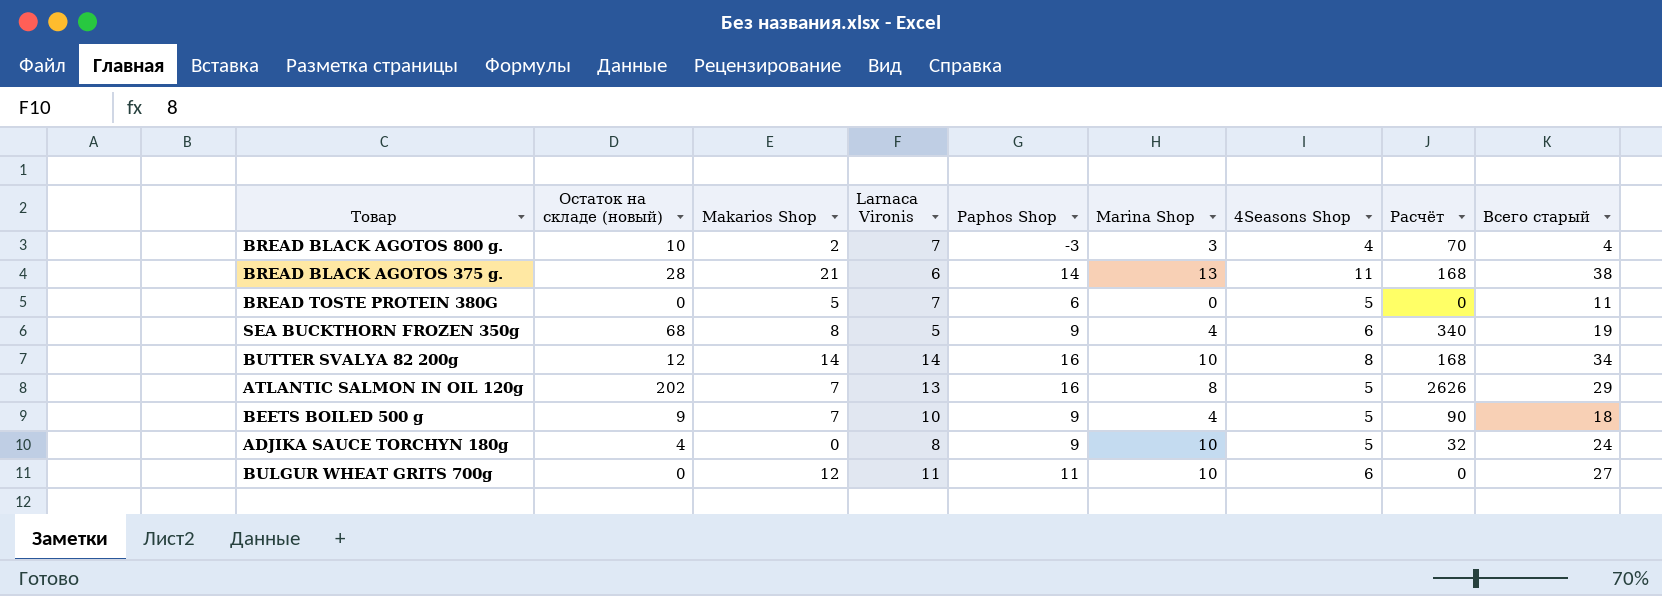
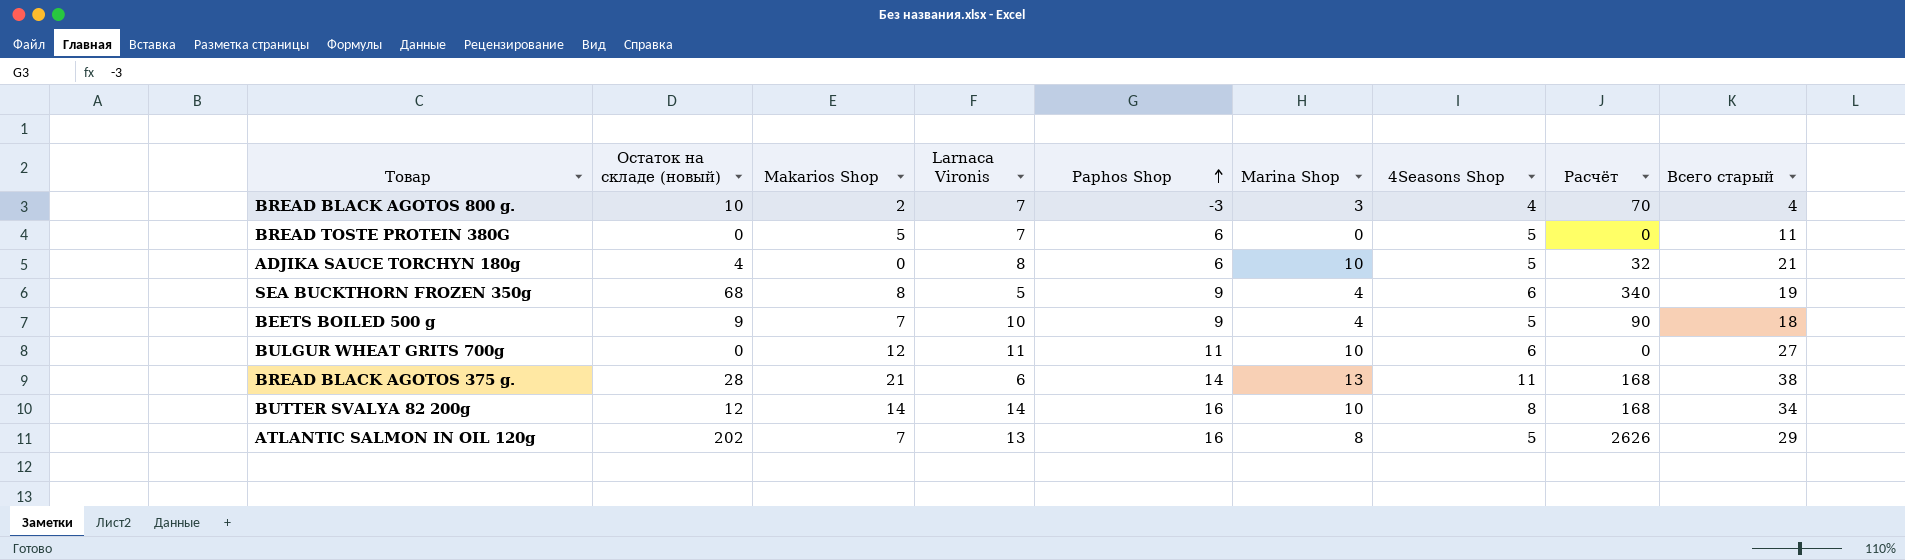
row order: none -> Paphos Shop ascending
ADJIKA SAUCE TORCHYN 180g | Paphos Shop: 9 -> 6
ADJIKA SAUCE TORCHYN 180g | Всего старый: 24 -> 21

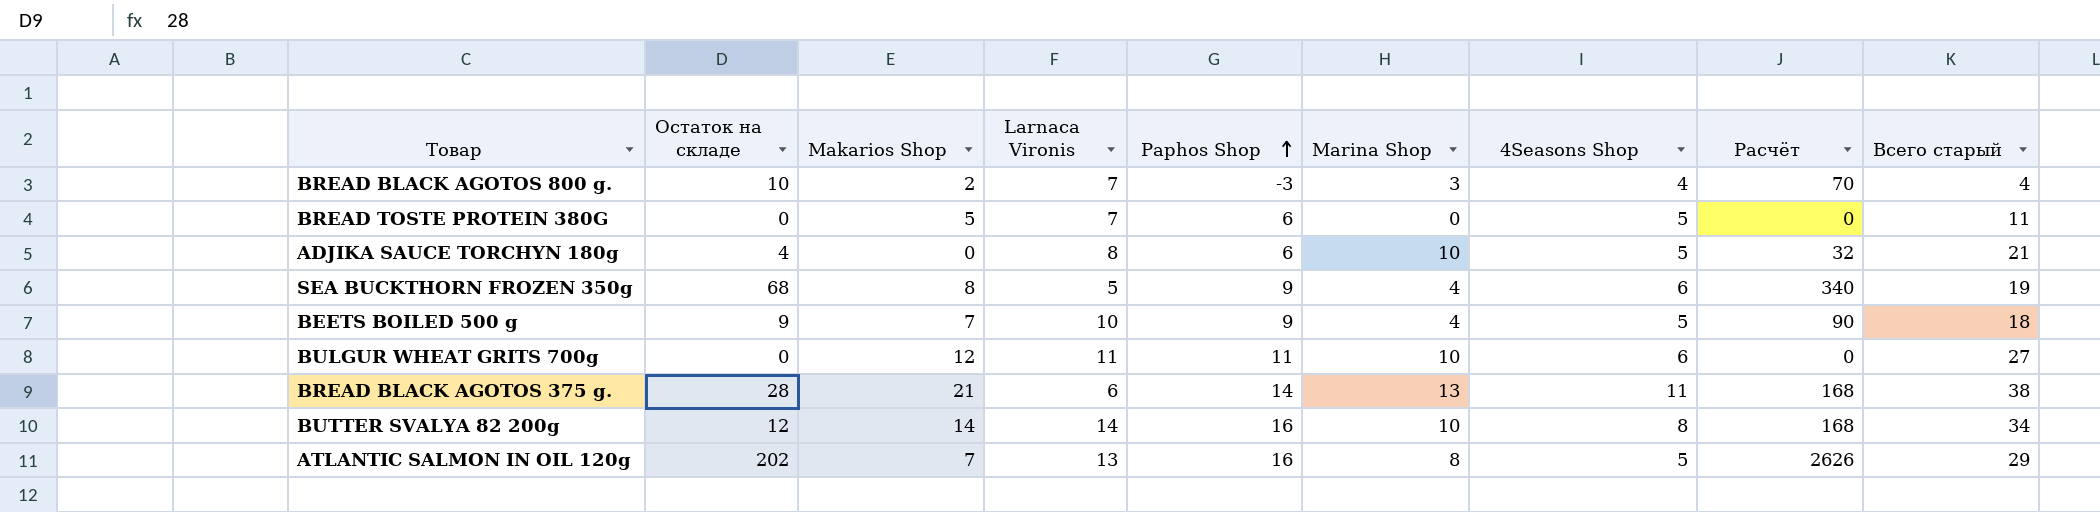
column name: Остаток на складе (новый) -> Остаток на складе

